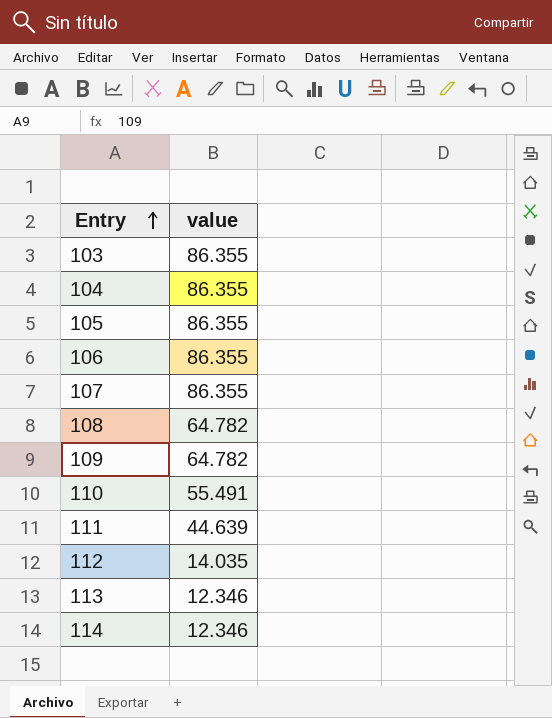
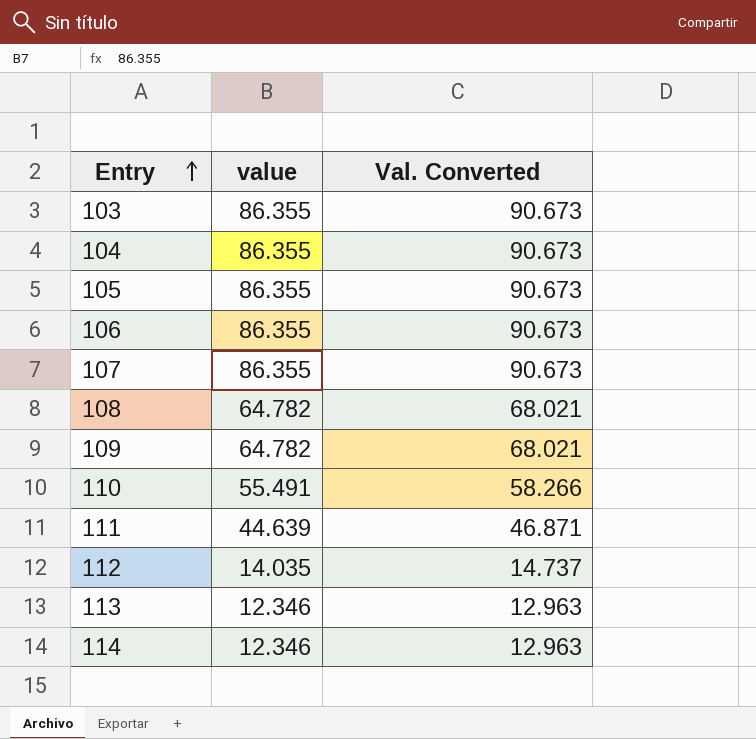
column Val. Converted | formula: none -> [value] * 1.05

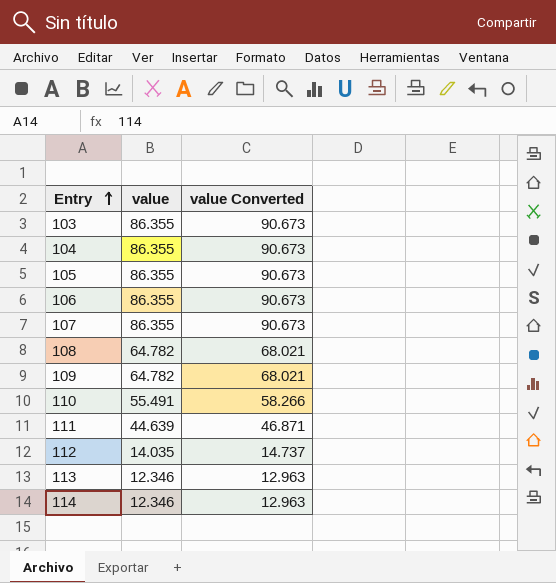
column name: Val. Converted -> value Converted

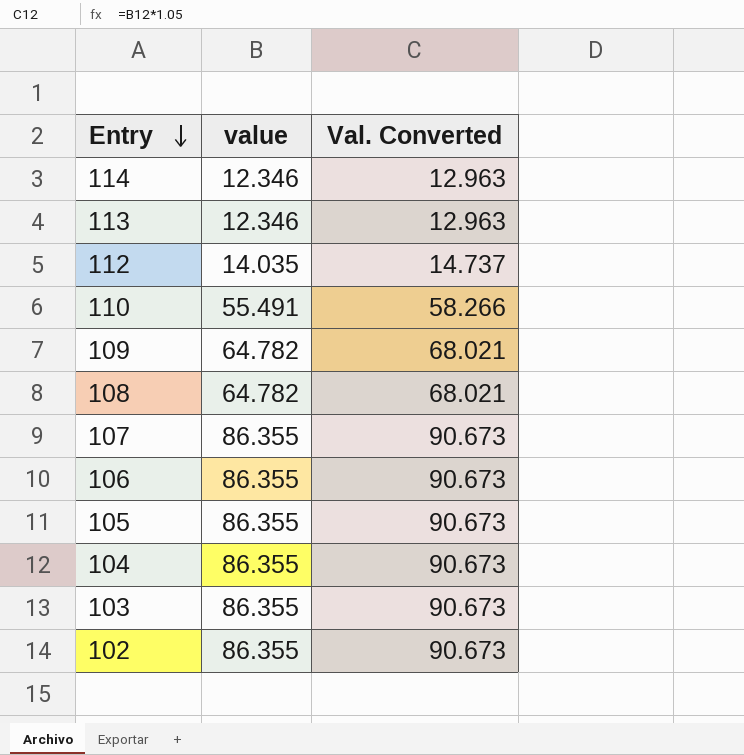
row order: Entry ascending -> Entry descending
column name: value Converted -> Val. Converted
row 111: 44.639 | 46.871 -> none
row 102: none -> 86.355 | 90.673

